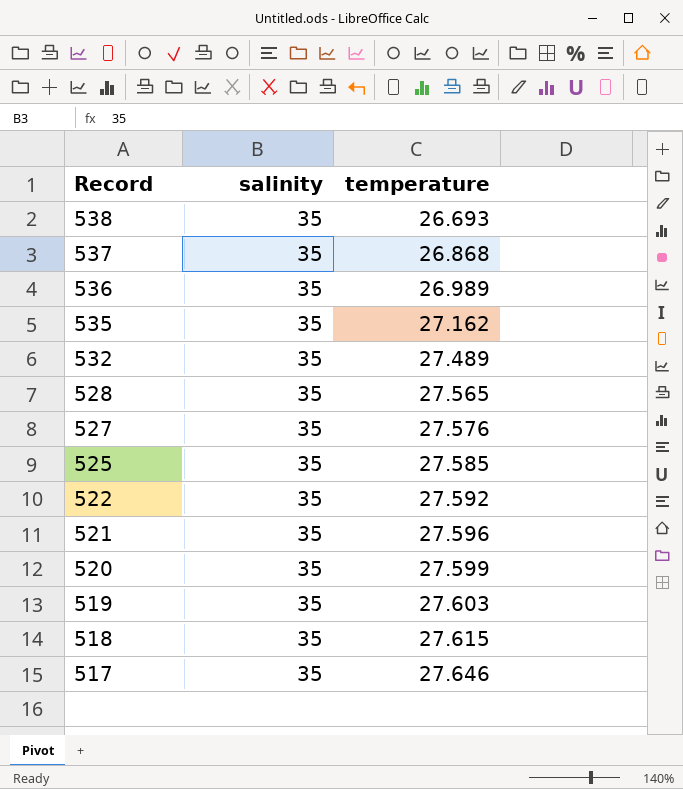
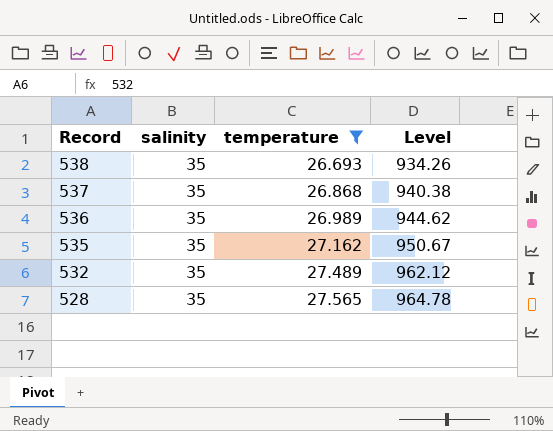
filter: none -> temperature <= 27.565
column Level | formula: none -> [salinity] * [temperature]

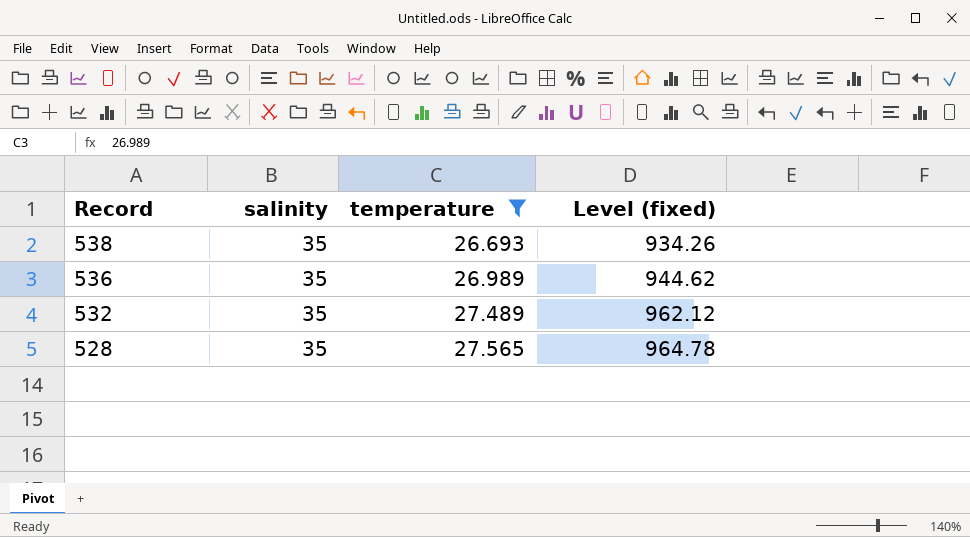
column name: Level -> Level (fixed)
row 537: 35 | 26.868 | 940.38 -> none
row 535: 35 | 27.162 | 950.67 -> none

